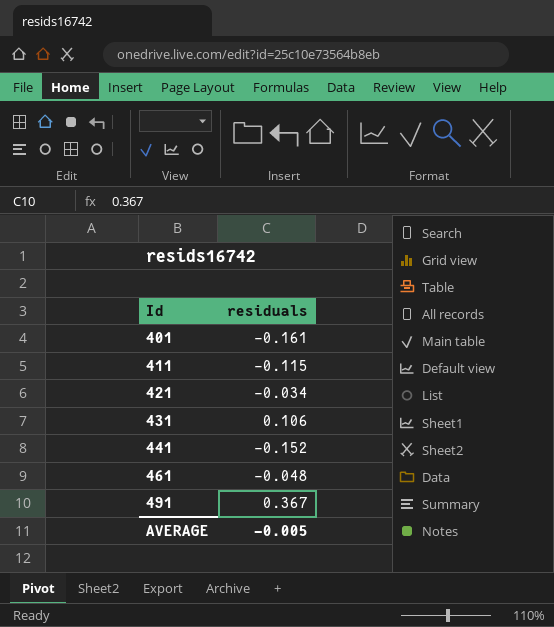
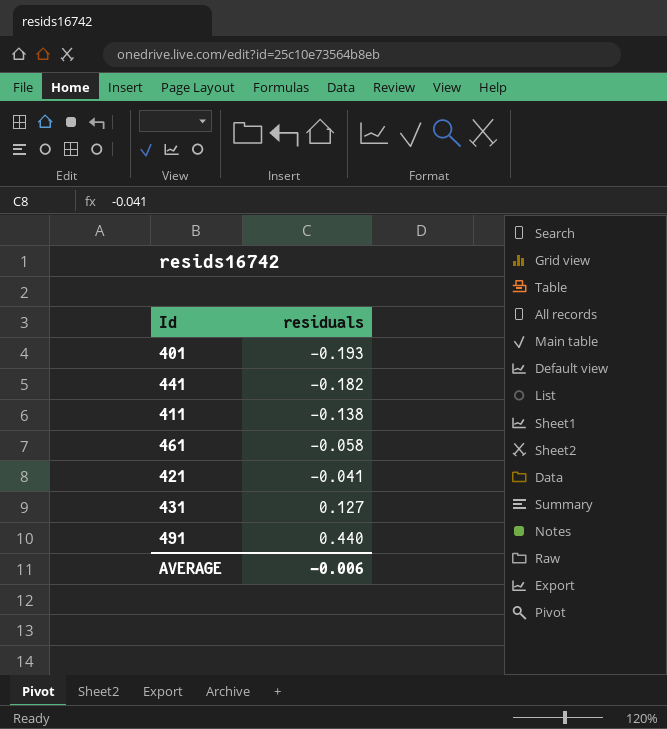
row order: Id ascending -> residuals ascending
401 | residuals: -0.161 -> -0.193
441 | residuals: -0.152 -> -0.182
411 | residuals: -0.115 -> -0.138
461 | residuals: -0.048 -> -0.058
421 | residuals: -0.034 -> -0.041
431 | residuals: 0.106 -> 0.127
491 | residuals: 0.367 -> 0.440
AVERAGE | residuals: -0.005 -> -0.006

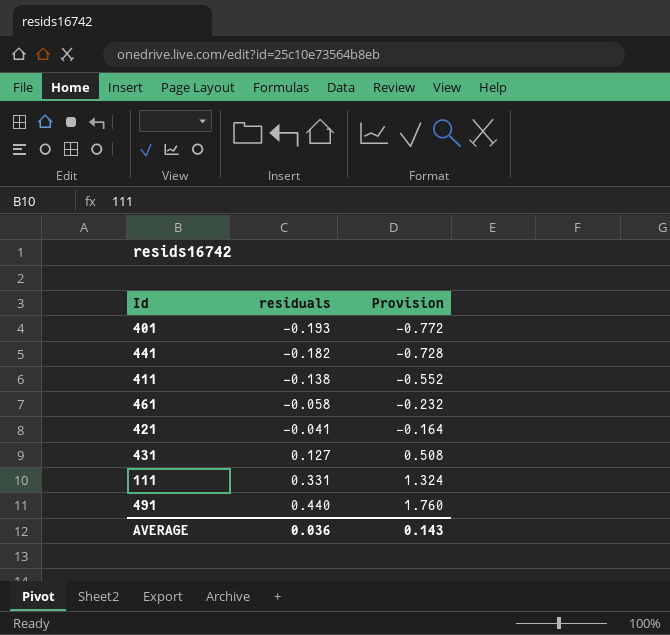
column Provision | formula: none -> [residuals] * 4
row 111: none -> 0.331 | 1.324
AVERAGE | residuals: -0.006 -> 0.036

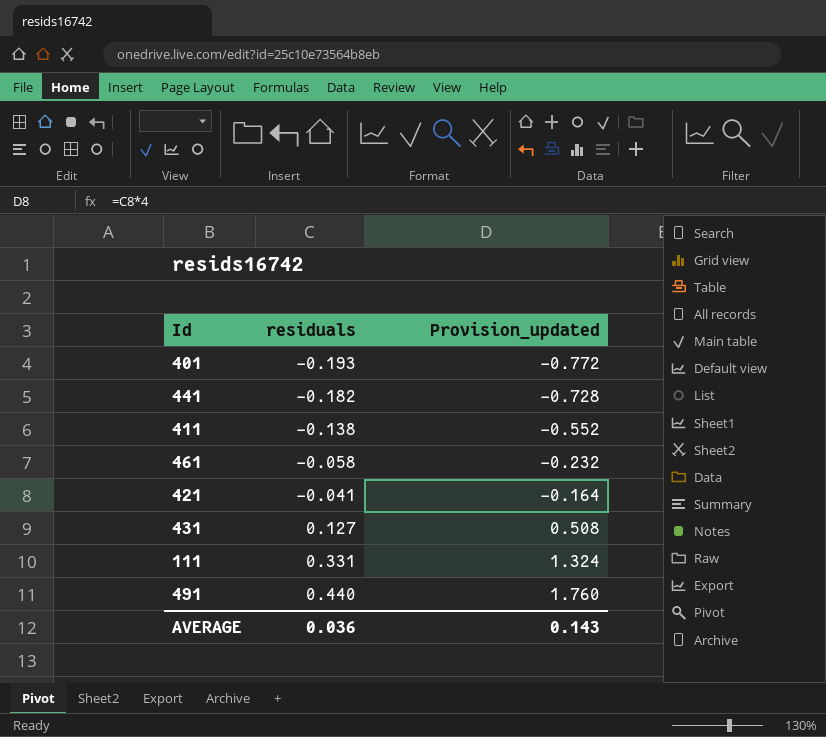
column name: Provision -> Provision_updated

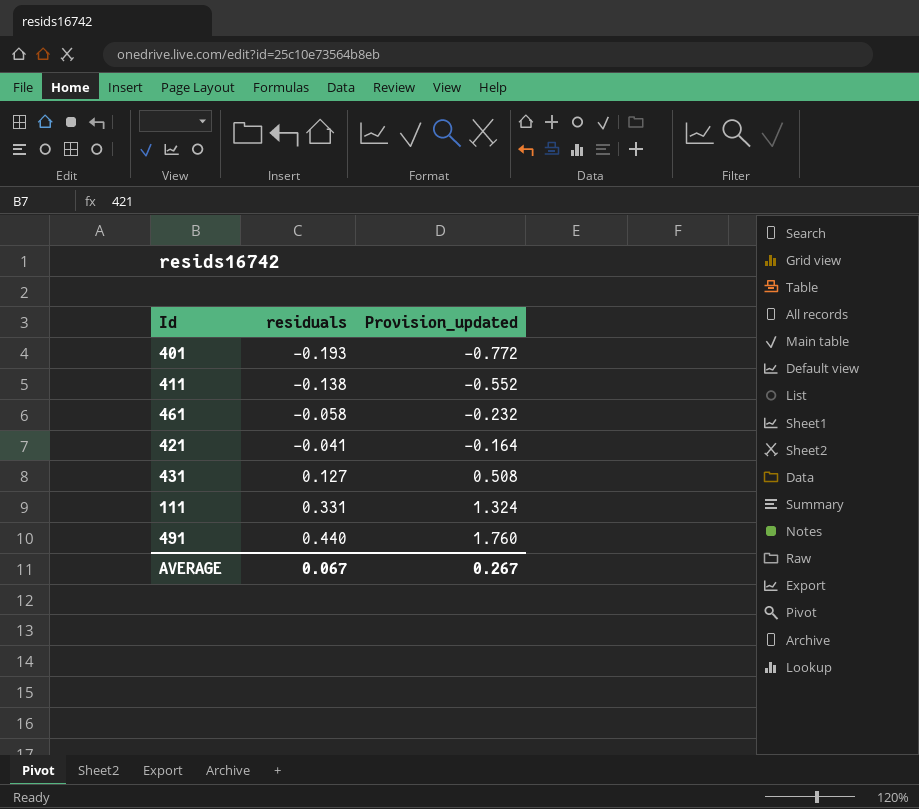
row 441: -0.182 | -0.728 -> none
AVERAGE | residuals: 0.036 -> 0.067
AVERAGE | Provision_updated: 0.143 -> 0.267

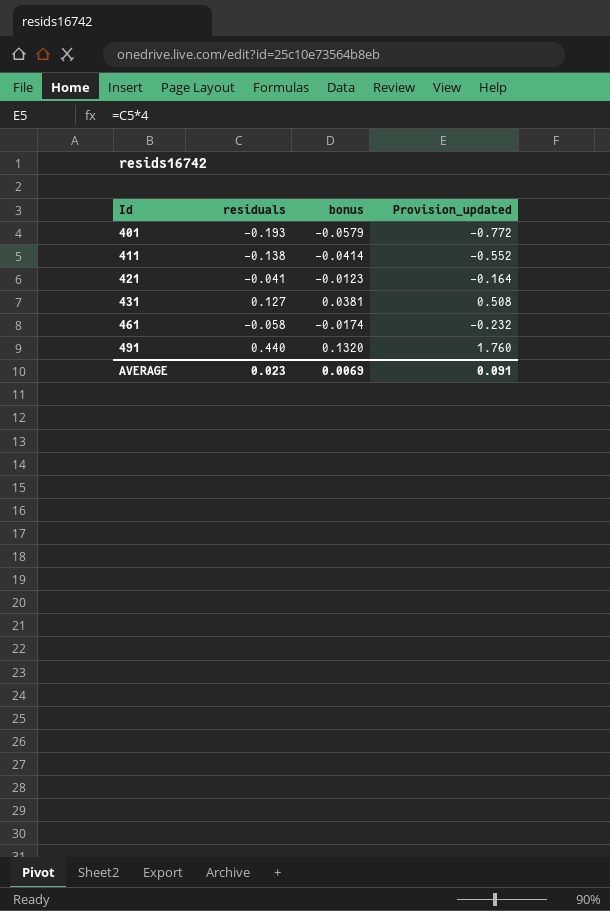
row order: residuals ascending -> Id ascending
column bonus | formula: none -> [residuals] * 0.3
row 111: 0.331 | 1.324 -> none
AVERAGE | residuals: 0.067 -> 0.023
AVERAGE | Provision_updated: 0.267 -> 0.091

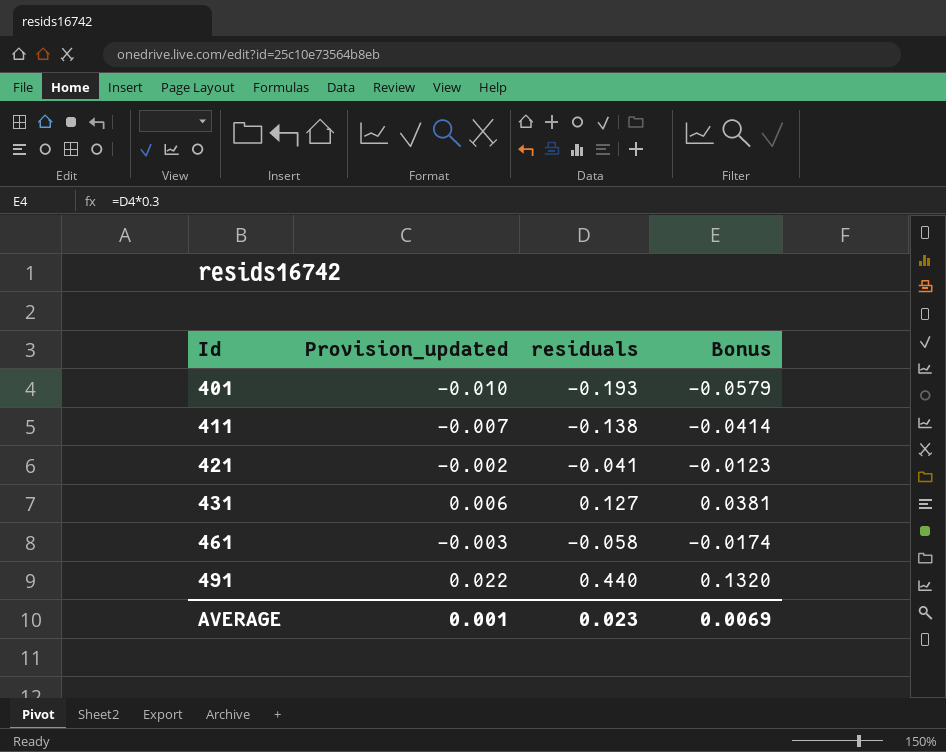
column Provision_updated | formula: [residuals] * 4 -> [residuals] * 0.05
column Provision_updated | position: 4 -> 2
column name: bonus -> Bonus
AVERAGE | Provision_updated: 0.091 -> 0.001

